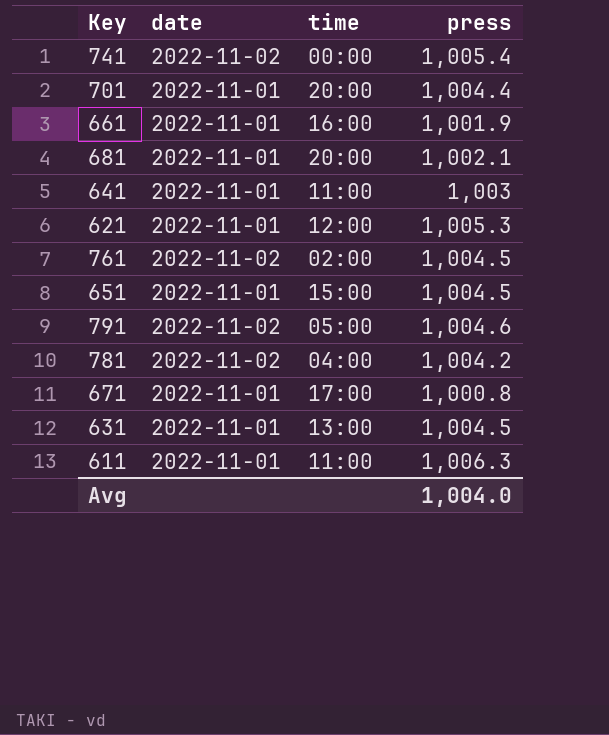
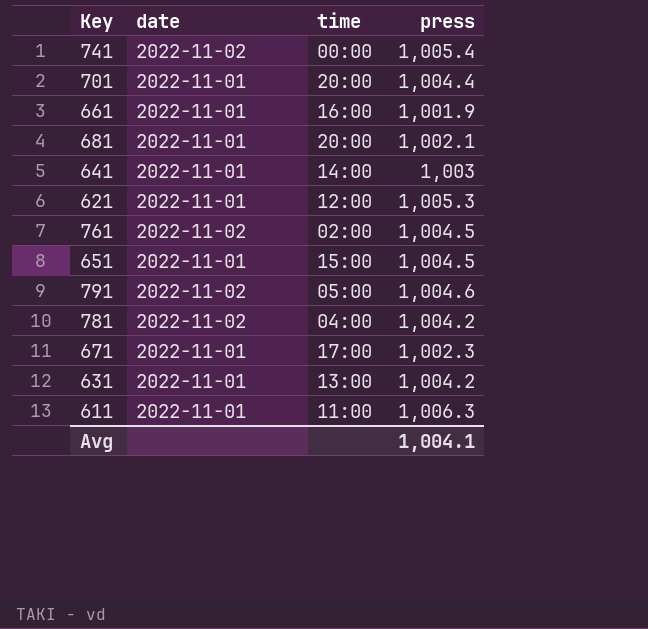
641 | time: 11:00 -> 14:00
671 | press: 1,000.8 -> 1,002.3
631 | press: 1,004.5 -> 1,004.2
Avg | press: 1,004.0 -> 1,004.1

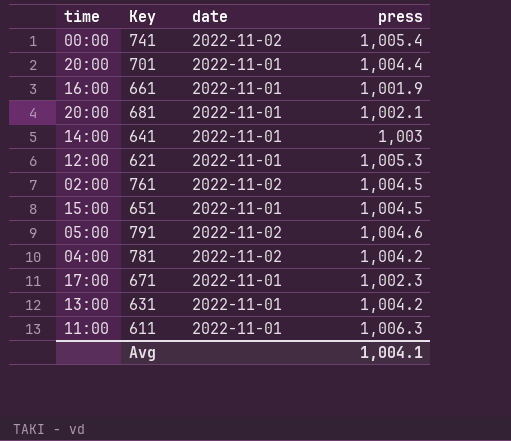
column time | position: 3 -> 1

